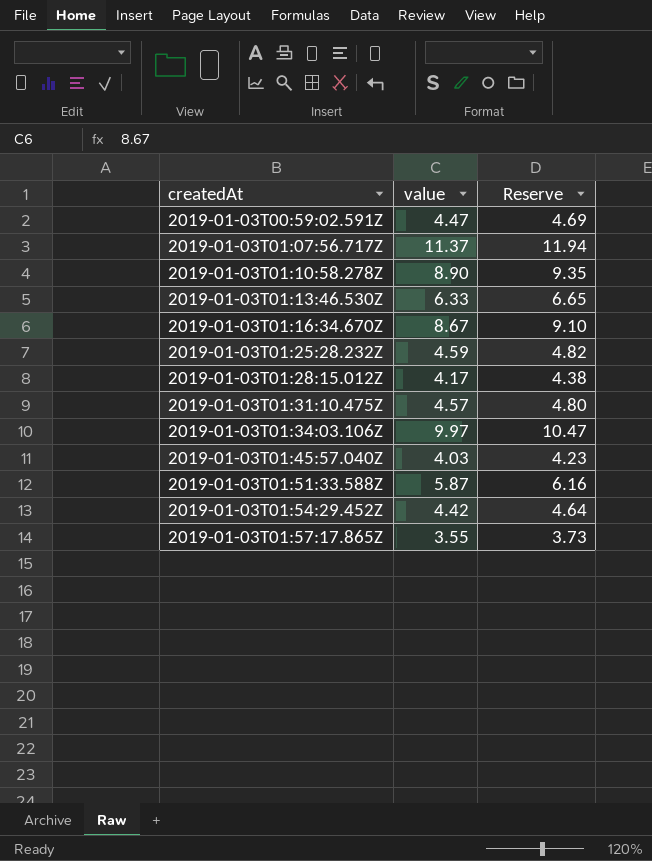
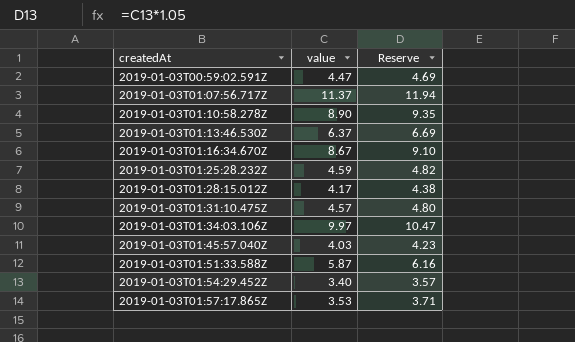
2019-01-03T01:13:46.530Z | value: 6.33 -> 6.37
2019-01-03T01:13:46.530Z | Reserve: 6.65 -> 6.69
2019-01-03T01:54:29.452Z | value: 4.42 -> 3.40
2019-01-03T01:54:29.452Z | Reserve: 4.64 -> 3.57
2019-01-03T01:57:17.865Z | value: 3.55 -> 3.53
2019-01-03T01:57:17.865Z | Reserve: 3.73 -> 3.71

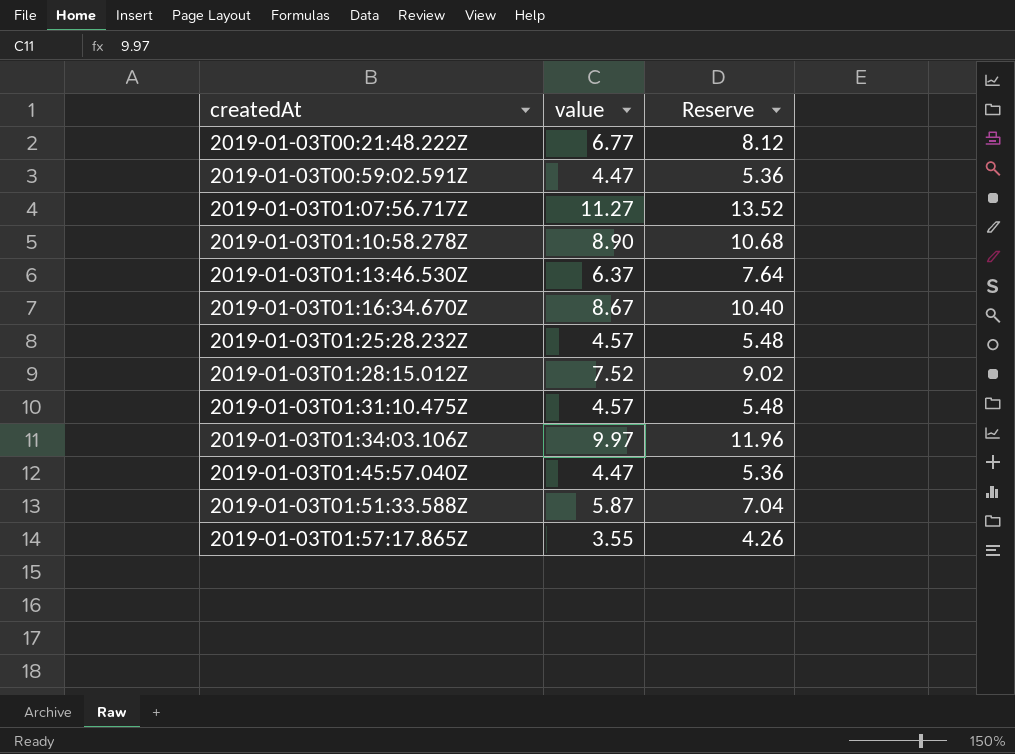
column Reserve | formula: [value] * 1.05 -> [value] * 1.2
row 2019-01-03T01:54:29.452Z: 3.40 | 3.57 -> none
row 2019-01-03T00:21:48.222Z: none -> 6.77 | 8.12
2019-01-03T01:07:56.717Z | value: 11.37 -> 11.27
2019-01-03T01:25:28.232Z | value: 4.59 -> 4.57
2019-01-03T01:28:15.012Z | value: 4.17 -> 7.52
2019-01-03T01:45:57.040Z | value: 4.03 -> 4.47
2019-01-03T01:57:17.865Z | value: 3.53 -> 3.55

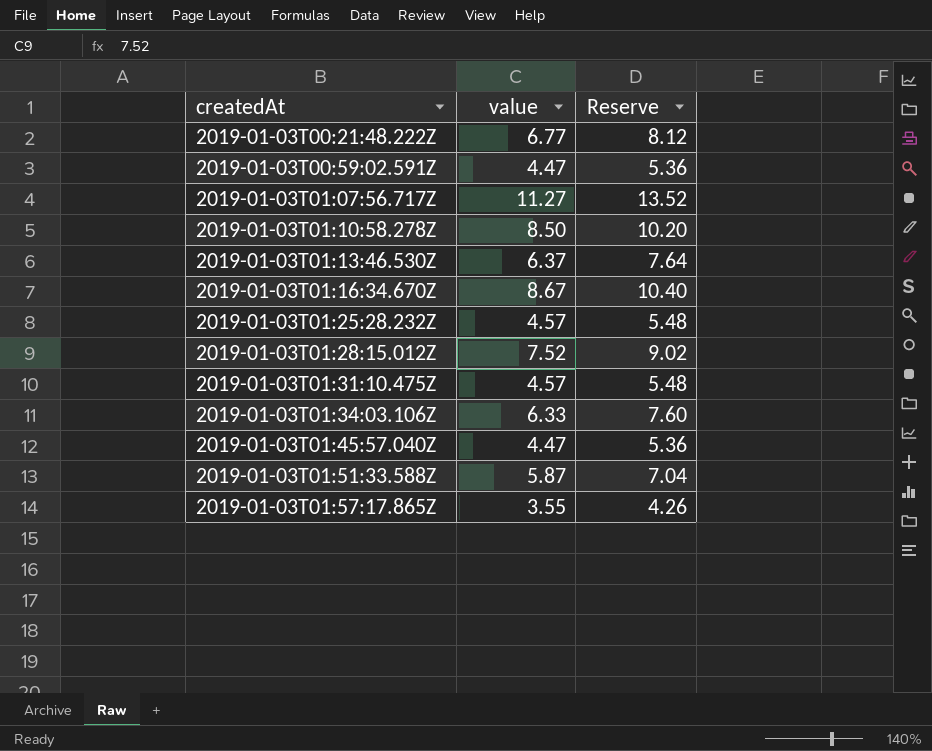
2019-01-03T01:10:58.278Z | value: 8.90 -> 8.50
2019-01-03T01:10:58.278Z | Reserve: 10.68 -> 10.20
2019-01-03T01:34:03.106Z | value: 9.97 -> 6.33
2019-01-03T01:34:03.106Z | Reserve: 11.96 -> 7.60

